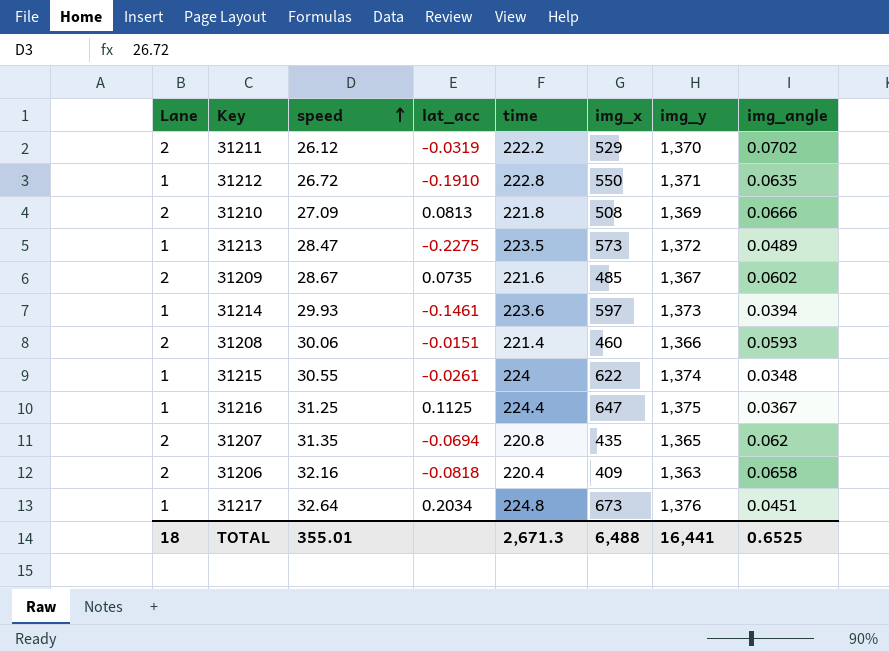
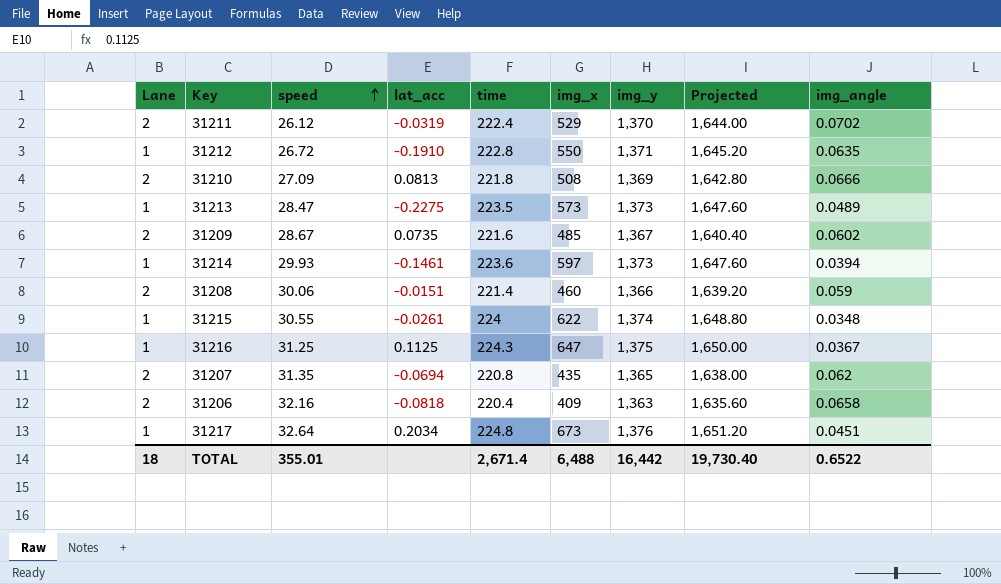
column Projected | formula: none -> [img_y] * 1.2
31211 | time: 222.2 -> 222.4
31213 | img_y: 1,372 -> 1,373
31208 | img_angle: 0.0593 -> 0.059
31216 | time: 224.4 -> 224.3
TOTAL | time: 2,671.3 -> 2,671.4
TOTAL | img_y: 16,441 -> 16,442
TOTAL | img_angle: 0.6525 -> 0.6522

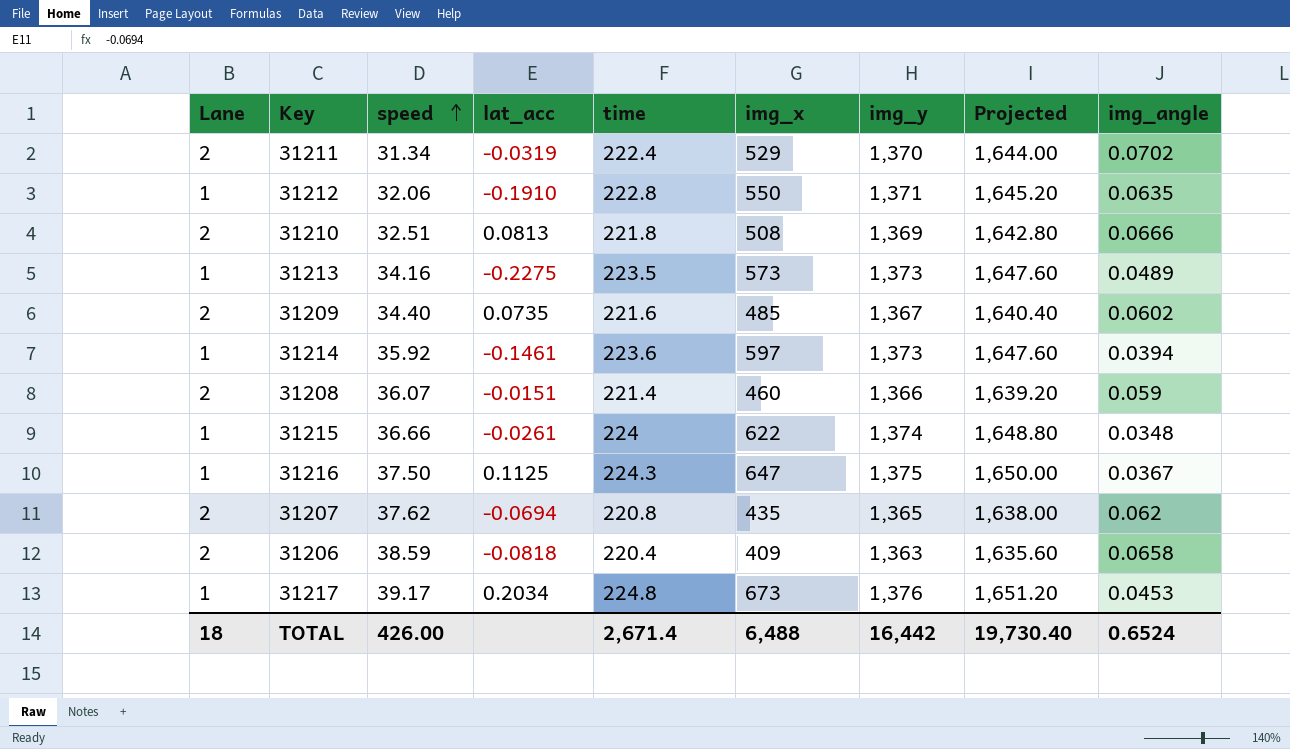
31211 | speed: 26.12 -> 31.34
31212 | speed: 26.72 -> 32.06
31210 | speed: 27.09 -> 32.51
31213 | speed: 28.47 -> 34.16
31209 | speed: 28.67 -> 34.40
31214 | speed: 29.93 -> 35.92
31208 | speed: 30.06 -> 36.07
31215 | speed: 30.55 -> 36.66
31216 | speed: 31.25 -> 37.50
31207 | speed: 31.35 -> 37.62
31206 | speed: 32.16 -> 38.59
31217 | speed: 32.64 -> 39.17
31217 | img_angle: 0.0451 -> 0.0453
TOTAL | speed: 355.01 -> 426.00
TOTAL | img_angle: 0.6522 -> 0.6524

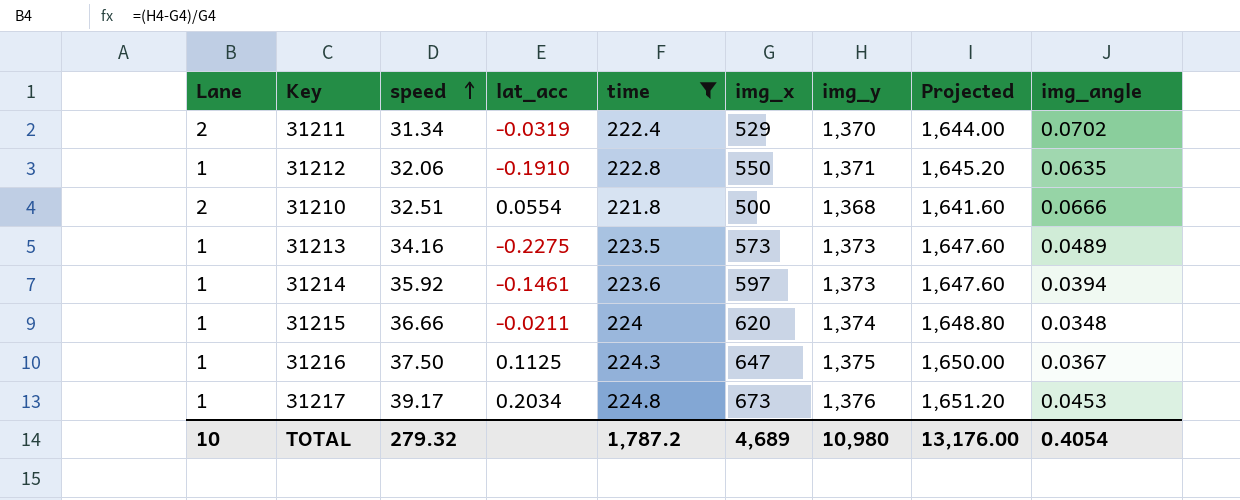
filter: none -> time >= 221.8
31210 | lat_acc: 0.0813 -> 0.0554
31210 | img_x: 508 -> 500
31210 | img_y: 1,369 -> 1,368
31210 | Projected: 1,642.80 -> 1,641.60
31215 | lat_acc: -0.0261 -> -0.0211
31215 | img_x: 622 -> 620
TOTAL | Lane: 18 -> 10
TOTAL | speed: 426.00 -> 279.32
TOTAL | time: 2,671.4 -> 1,787.2
TOTAL | img_x: 6,488 -> 4,689
TOTAL | img_y: 16,442 -> 10,980
TOTAL | Projected: 19,730.40 -> 13,176.00
TOTAL | img_angle: 0.6524 -> 0.4054

